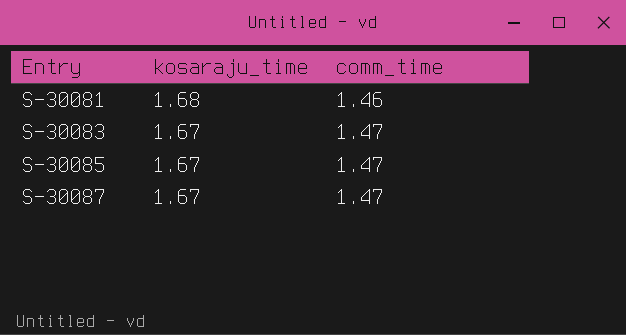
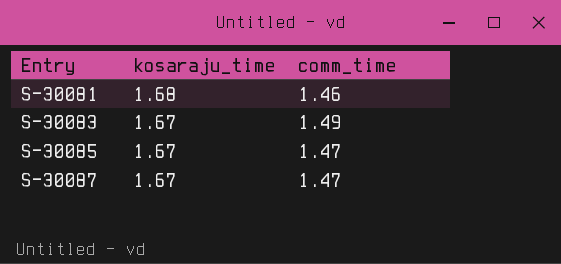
S-30083 | comm_time: 1.47 -> 1.49

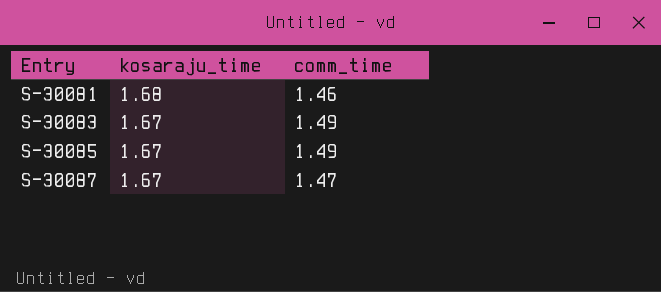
S-30085 | comm_time: 1.47 -> 1.49

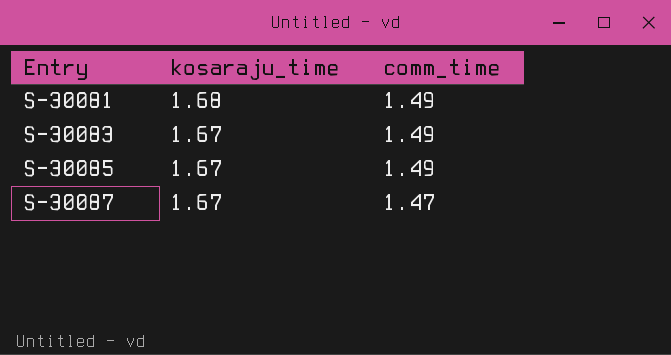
S-30081 | comm_time: 1.46 -> 1.49

